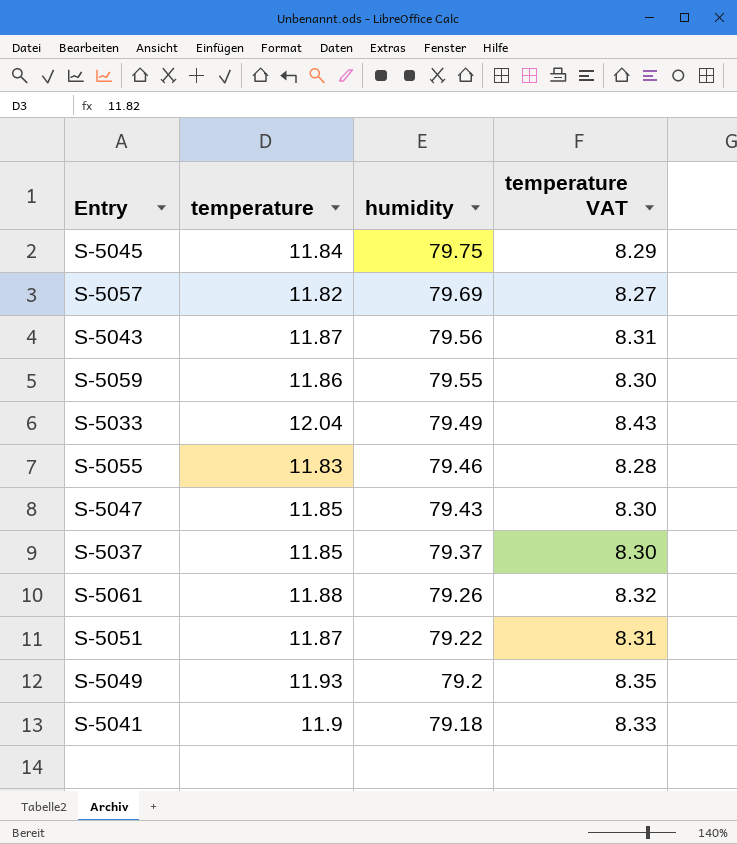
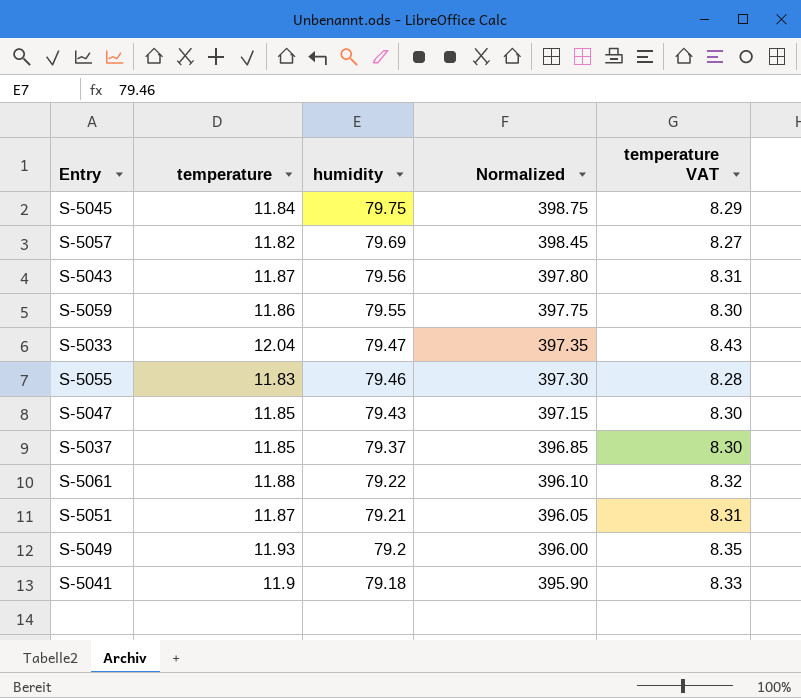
column Normalized | formula: none -> [humidity] * 5
S-5033 | humidity: 79.49 -> 79.47
S-5061 | humidity: 79.26 -> 79.22
S-5051 | humidity: 79.22 -> 79.21

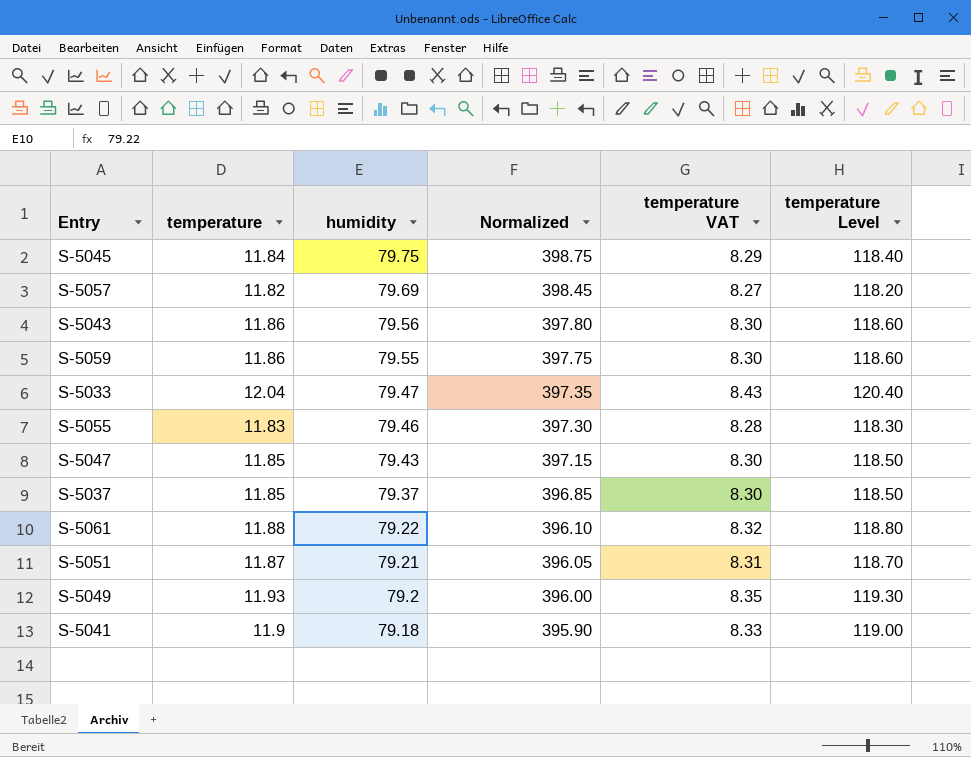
column temperature Level | formula: none -> [temperature] * 10
S-5043 | temperature: 11.87 -> 11.86
S-5043 | temperature VAT: 8.31 -> 8.30

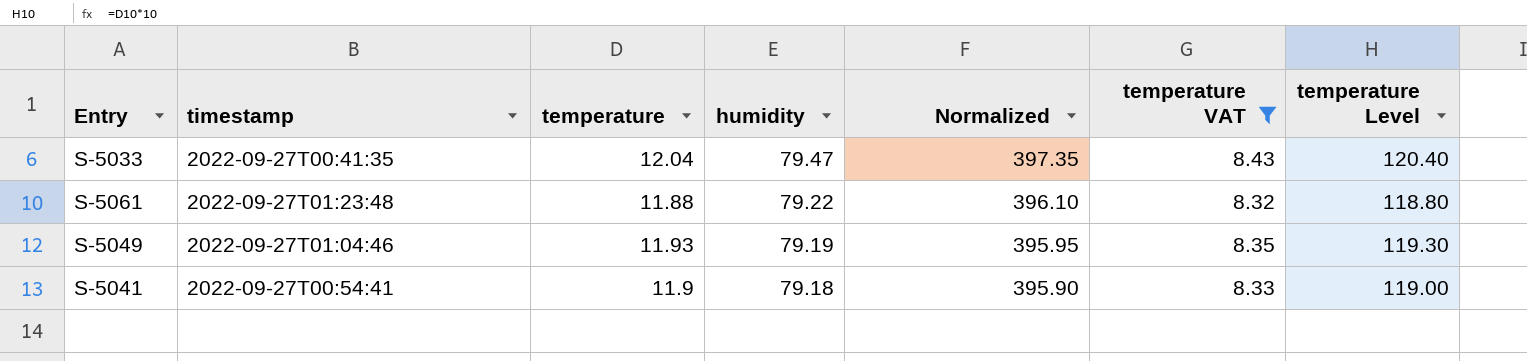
filter: none -> temperature VAT >= 8.32
column timestamp | position: none -> 2
S-5049 | humidity: 79.2 -> 79.19
S-5049 | Normalized: 396.00 -> 395.95

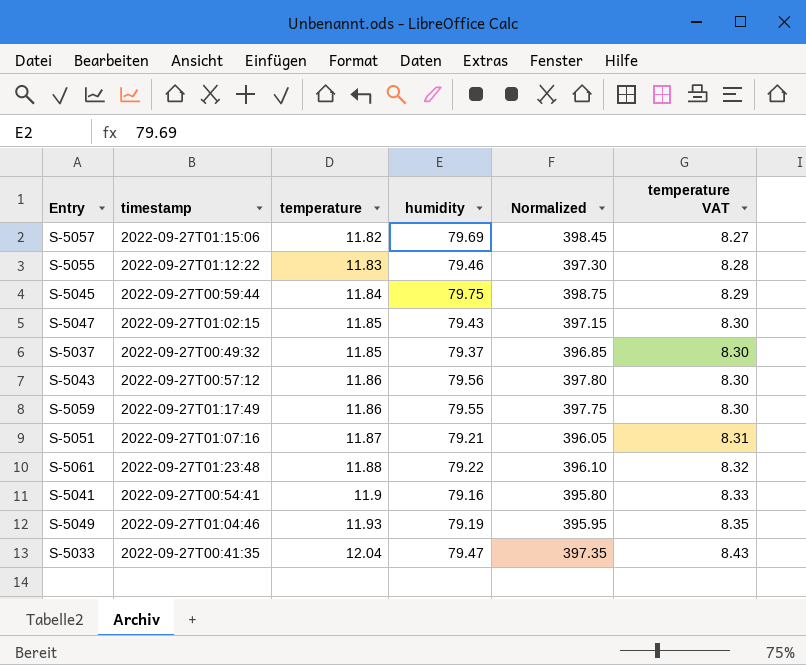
filter: temperature VAT >= 8.32 -> none
row order: humidity descending -> temperature ascending
column temperature Level | formula: [temperature] * 10 -> none
S-5041 | humidity: 79.18 -> 79.16
S-5041 | Normalized: 395.90 -> 395.80

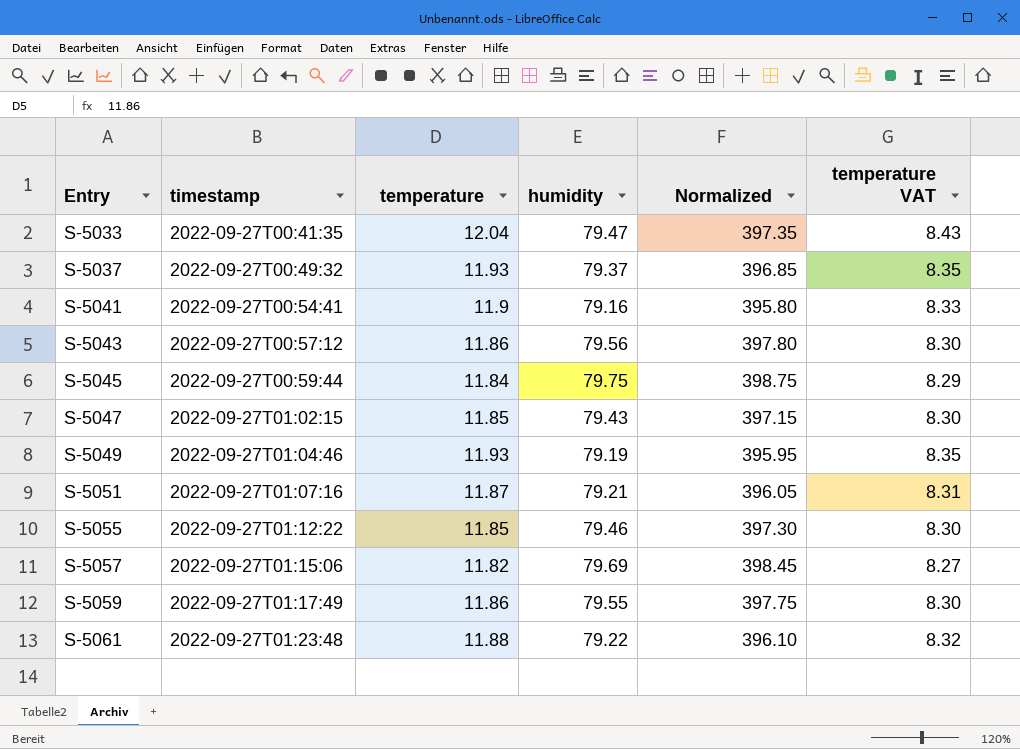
row order: temperature ascending -> Entry ascending
S-5037 | temperature: 11.85 -> 11.93
S-5037 | temperature VAT: 8.30 -> 8.35
S-5055 | temperature: 11.83 -> 11.85
S-5055 | temperature VAT: 8.28 -> 8.30

